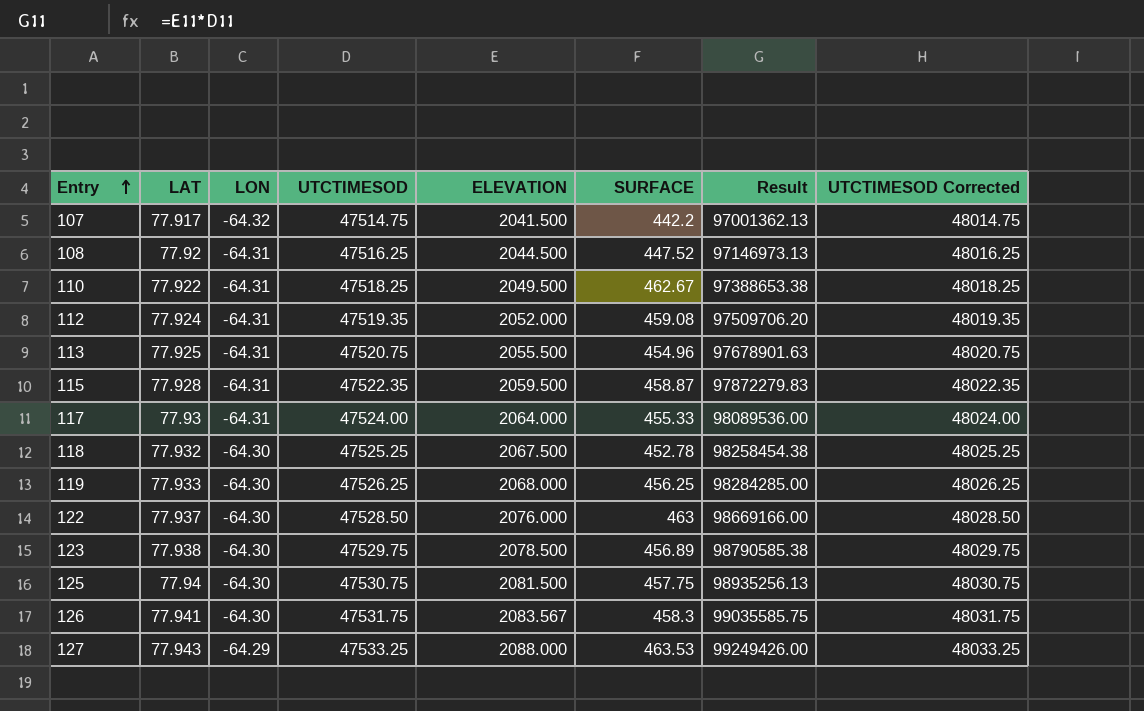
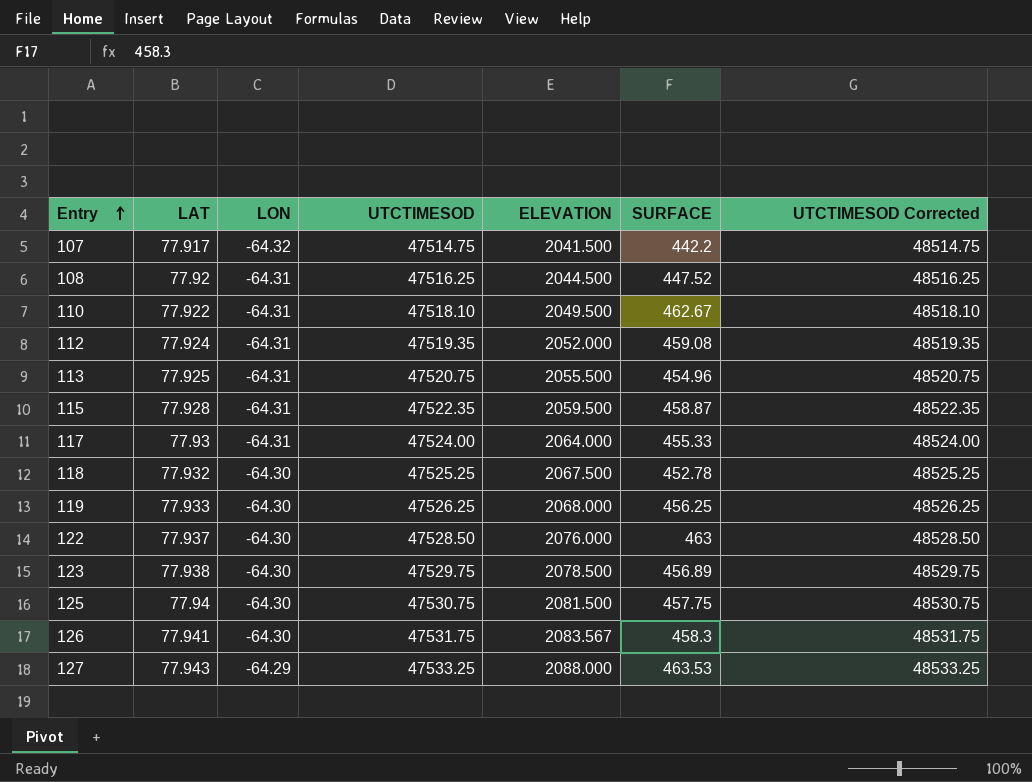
column Result | formula: [UTCTIMESOD] * [ELEVATION] -> none
column UTCTIMESOD Corrected | formula: [UTCTIMESOD] + 500 -> [UTCTIMESOD] + 1000
110 | UTCTIMESOD: 47518.25 -> 47518.10

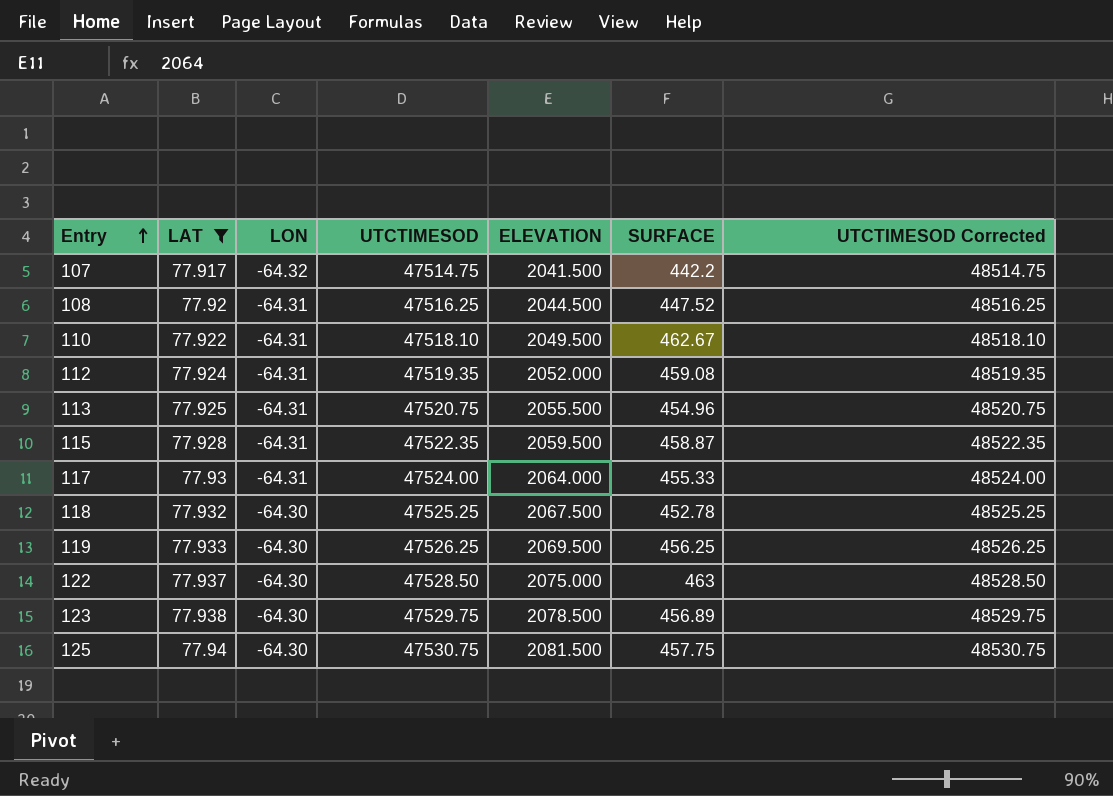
filter: none -> LAT <= 77.94
119 | ELEVATION: 2068.000 -> 2069.500
122 | ELEVATION: 2076.000 -> 2075.000

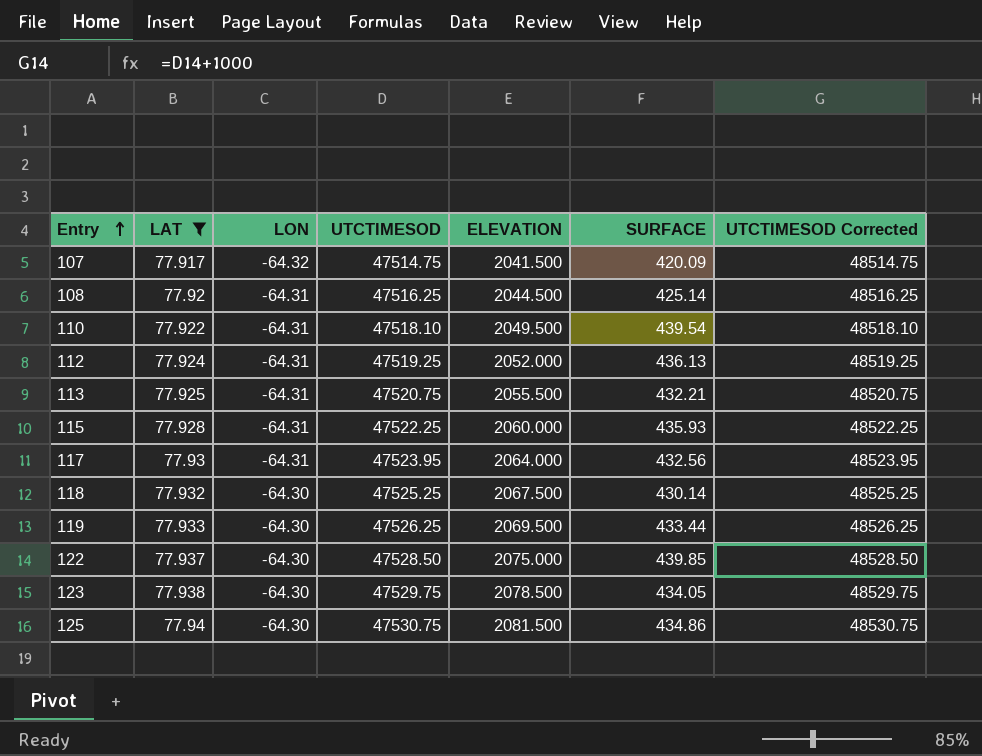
107 | SURFACE: 442.2 -> 420.09
108 | SURFACE: 447.52 -> 425.14
110 | SURFACE: 462.67 -> 439.54
112 | UTCTIMESOD: 47519.35 -> 47519.25
112 | SURFACE: 459.08 -> 436.13
112 | UTCTIMESOD Corrected: 48519.35 -> 48519.25
113 | SURFACE: 454.96 -> 432.21
115 | UTCTIMESOD: 47522.35 -> 47522.25
115 | ELEVATION: 2059.500 -> 2060.000
115 | SURFACE: 458.87 -> 435.93
115 | UTCTIMESOD Corrected: 48522.35 -> 48522.25
117 | UTCTIMESOD: 47524.00 -> 47523.95
117 | SURFACE: 455.33 -> 432.56
117 | UTCTIMESOD Corrected: 48524.00 -> 48523.95
118 | SURFACE: 452.78 -> 430.14
119 | SURFACE: 456.25 -> 433.44
122 | SURFACE: 463 -> 439.85
123 | SURFACE: 456.89 -> 434.05
125 | SURFACE: 457.75 -> 434.86

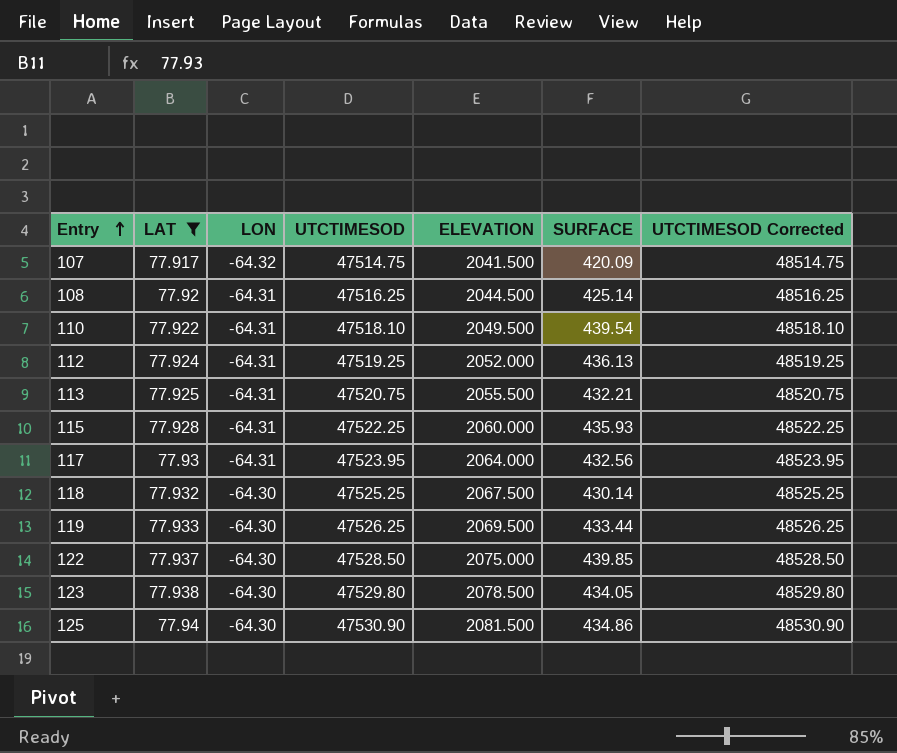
123 | UTCTIMESOD: 47529.75 -> 47529.80
123 | UTCTIMESOD Corrected: 48529.75 -> 48529.80
125 | UTCTIMESOD: 47530.75 -> 47530.90
125 | UTCTIMESOD Corrected: 48530.75 -> 48530.90

